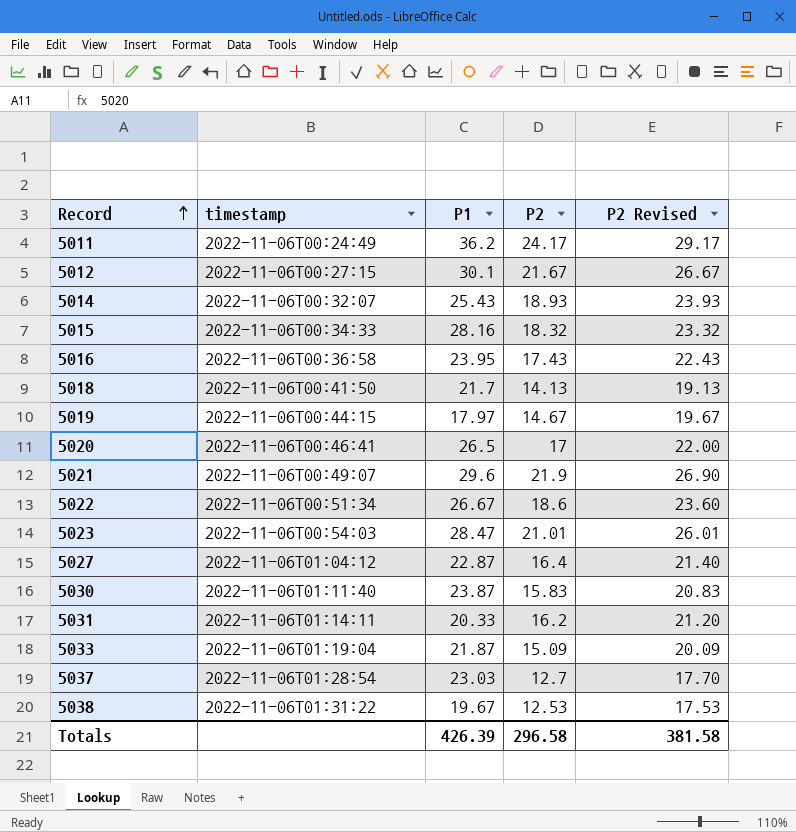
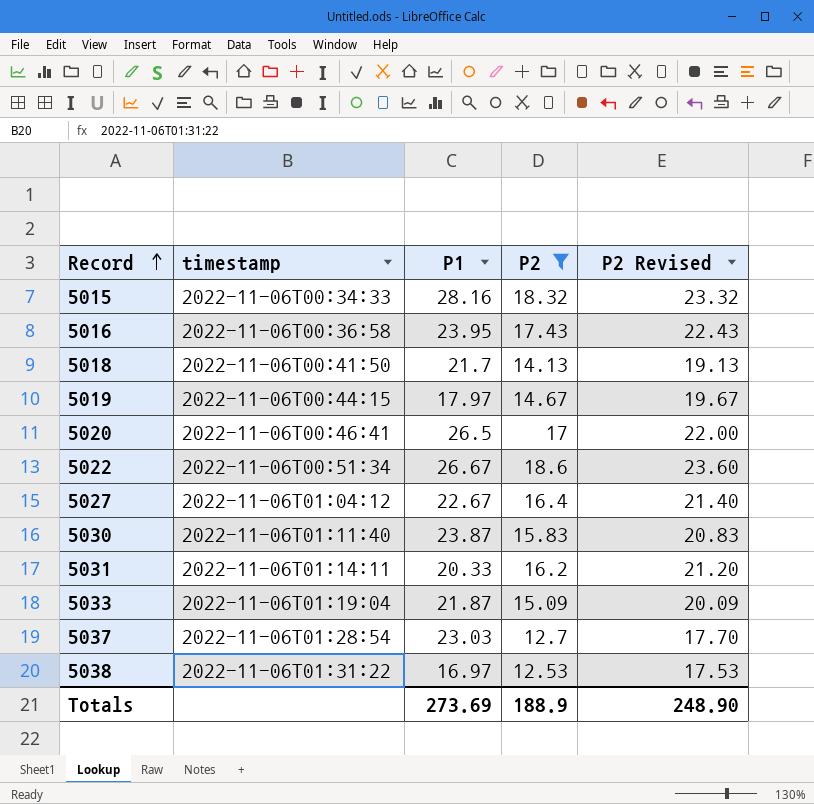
filter: none -> P2 <= 18.6
5027 | P1: 22.87 -> 22.67
5038 | P1: 19.67 -> 16.97
Totals | P1: 426.39 -> 273.69
Totals | P2: 296.58 -> 188.9
Totals | P2 Revised: 381.58 -> 248.90

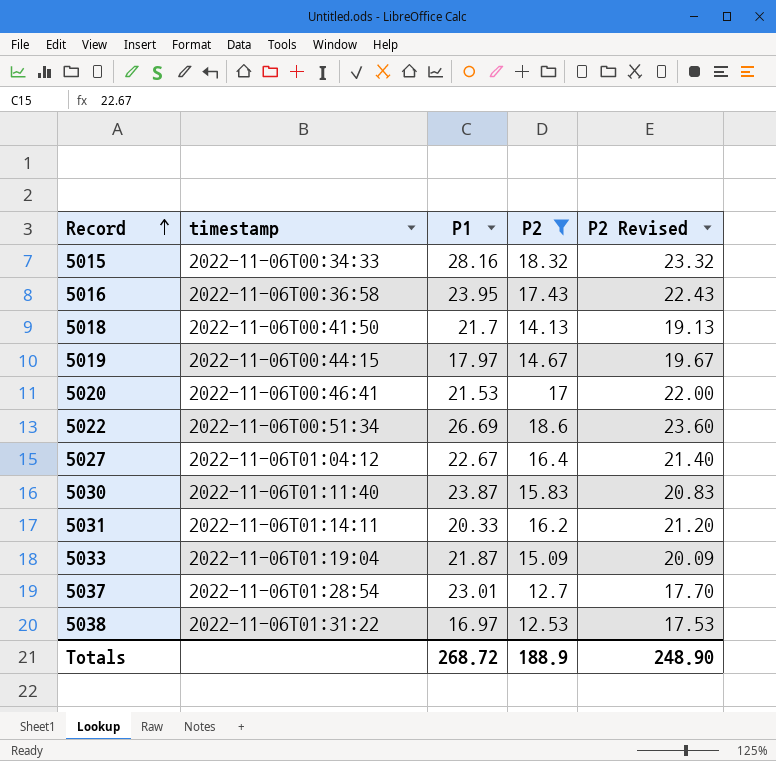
5020 | P1: 26.5 -> 21.53
5022 | P1: 26.67 -> 26.69
5037 | P1: 23.03 -> 23.01
Totals | P1: 273.69 -> 268.72

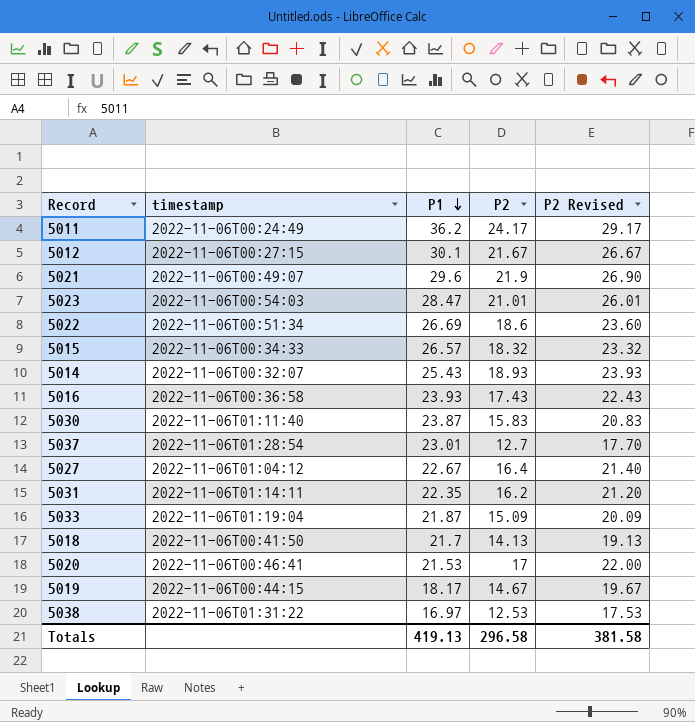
filter: P2 <= 18.6 -> none
row order: Record ascending -> P1 descending
5015 | P1: 28.16 -> 26.57
5016 | P1: 23.95 -> 23.93
5031 | P1: 20.33 -> 22.35
5019 | P1: 17.97 -> 18.17
Totals | P1: 268.72 -> 419.13
Totals | P2: 188.9 -> 296.58
Totals | P2 Revised: 248.90 -> 381.58

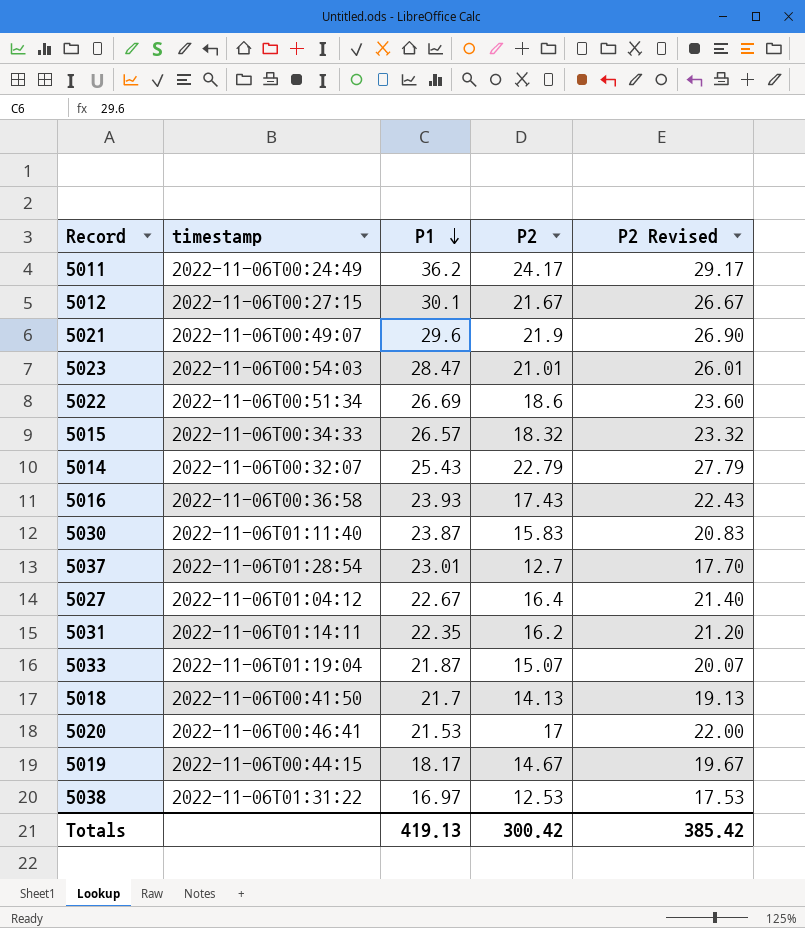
5014 | P2: 18.93 -> 22.79
5014 | P2 Revised: 23.93 -> 27.79
5033 | P2: 15.09 -> 15.07
5033 | P2 Revised: 20.09 -> 20.07
Totals | P2: 296.58 -> 300.42
Totals | P2 Revised: 381.58 -> 385.42

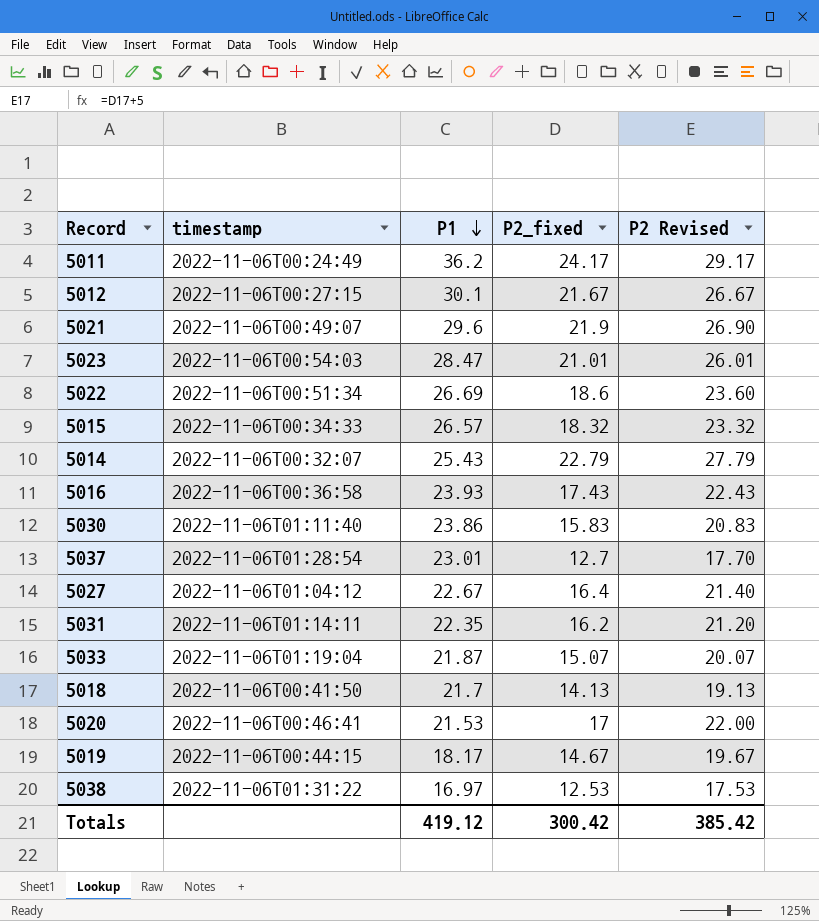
column name: P2 -> P2_fixed
5030 | P1: 23.87 -> 23.86
Totals | P1: 419.13 -> 419.12

